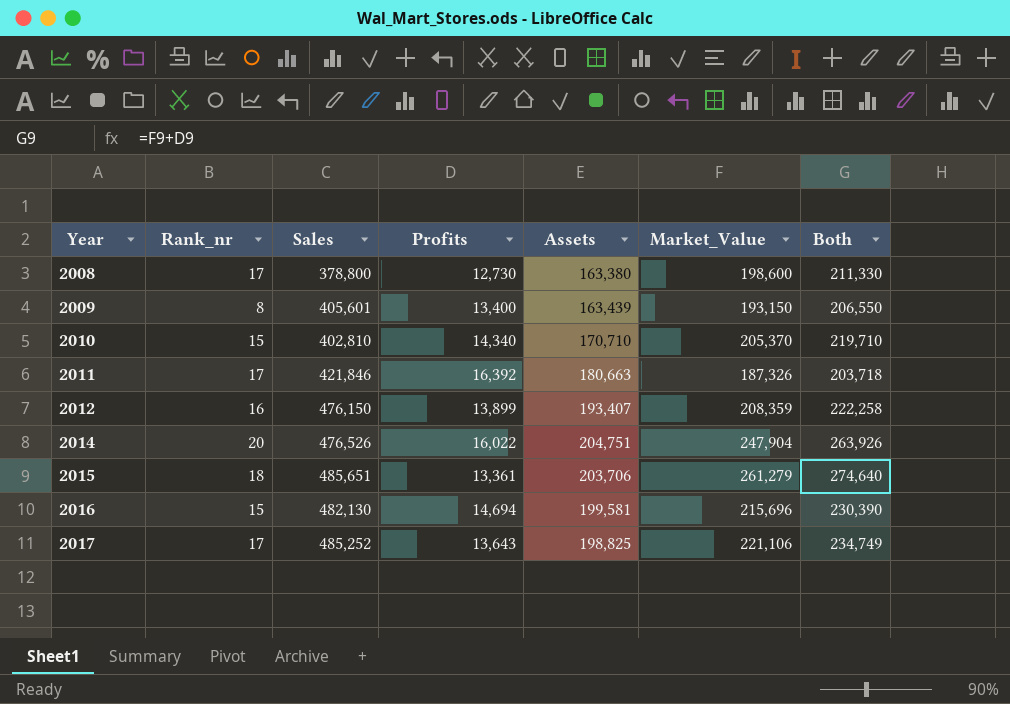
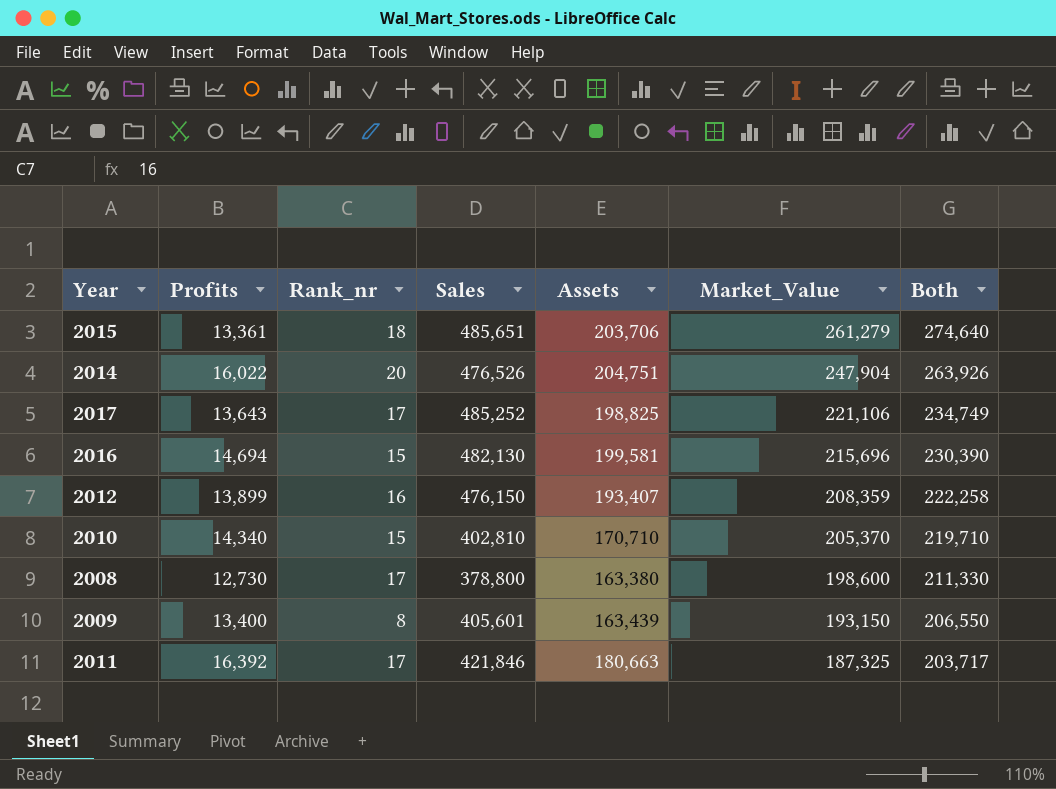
row order: Year ascending -> Market_Value descending
column Profits | position: 4 -> 2
2011 | Market_Value: 187,326 -> 187,325
2011 | Both: 203,718 -> 203,717

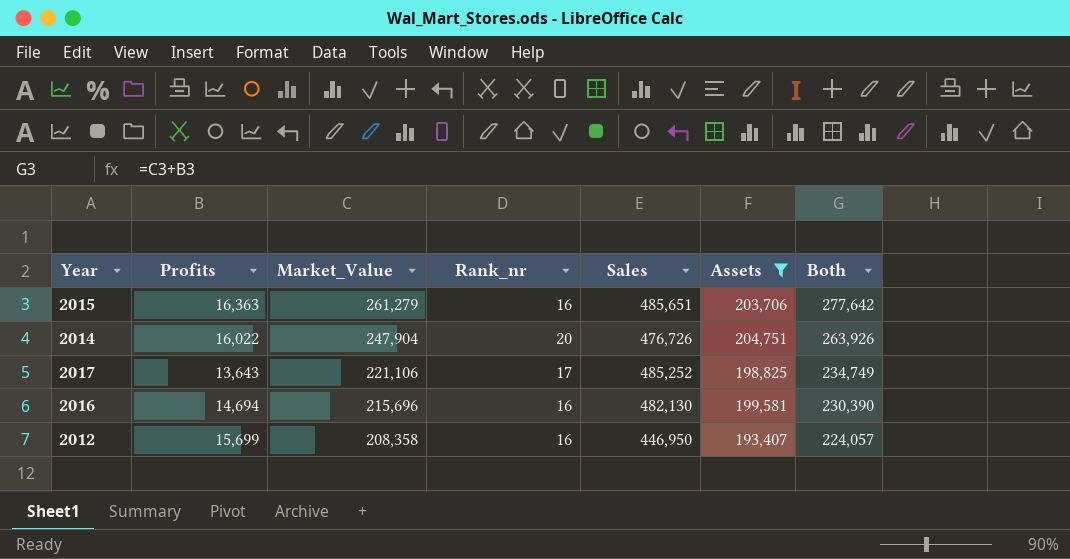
filter: none -> Assets >= 193,407
column Market_Value | position: 6 -> 3
2015 | Profits: 13,361 -> 16,363
2015 | Rank_nr: 18 -> 16
2015 | Both: 274,640 -> 277,642
2014 | Sales: 476,526 -> 476,726
2016 | Rank_nr: 15 -> 16
2012 | Profits: 13,899 -> 15,699
2012 | Market_Value: 208,359 -> 208,358
2012 | Sales: 476,150 -> 446,950
2012 | Both: 222,258 -> 224,057

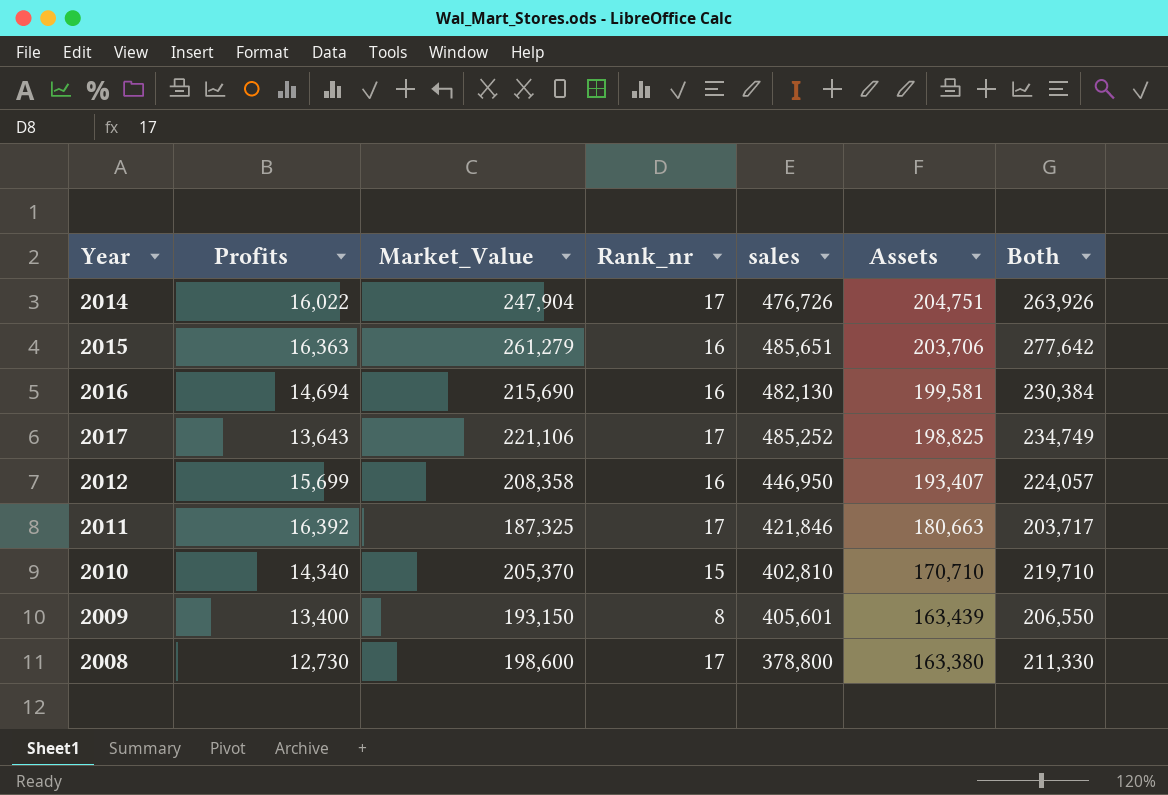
filter: Assets >= 193,407 -> none
row order: Market_Value descending -> Assets descending
column name: Sales -> sales
2014 | Rank_nr: 20 -> 17
2016 | Market_Value: 215,696 -> 215,690
2016 | Both: 230,390 -> 230,384

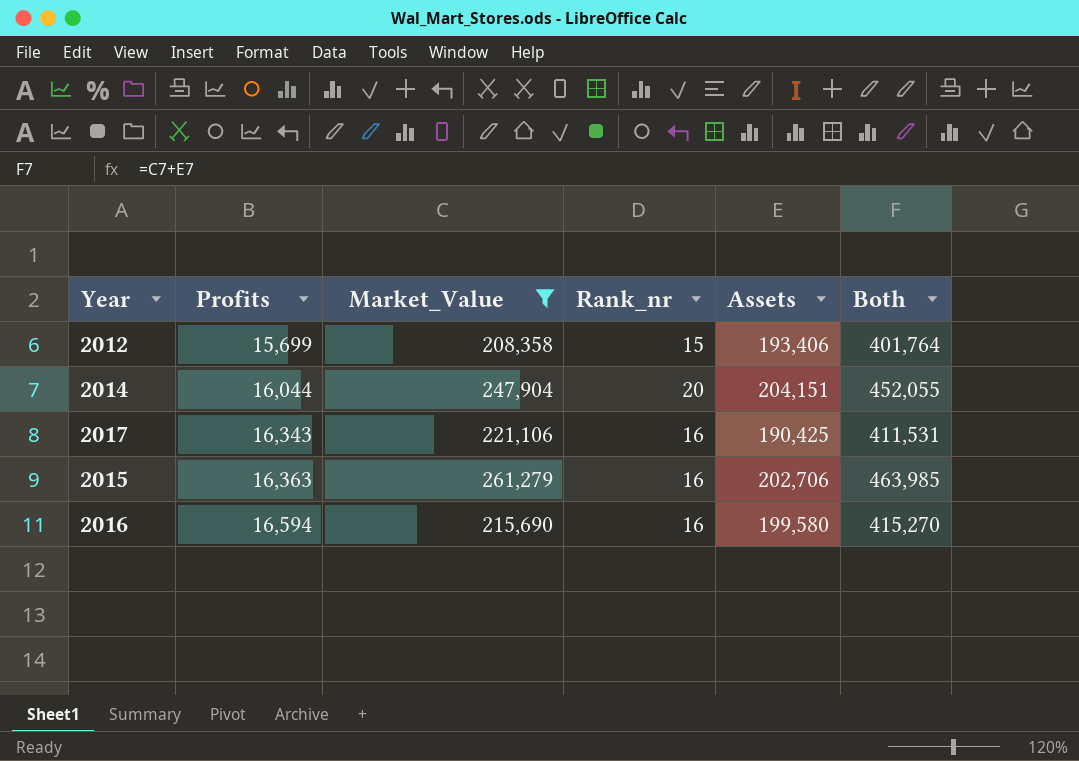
filter: none -> Market_Value >= 208,358
row order: Assets descending -> Profits ascending
column sales | position: 5 -> none
column Both | formula: [Profits] + [Market_Value] -> [Market_Value] + [Assets]
2012 | Rank_nr: 16 -> 15
2012 | Assets: 193,407 -> 193,406
2014 | Profits: 16,022 -> 16,044
2014 | Rank_nr: 17 -> 20
2014 | Assets: 204,751 -> 204,151
2017 | Profits: 13,643 -> 16,343
2017 | Rank_nr: 17 -> 16
2017 | Assets: 198,825 -> 190,425
2015 | Assets: 203,706 -> 202,706
2016 | Profits: 14,694 -> 16,594
2016 | Assets: 199,581 -> 199,580

